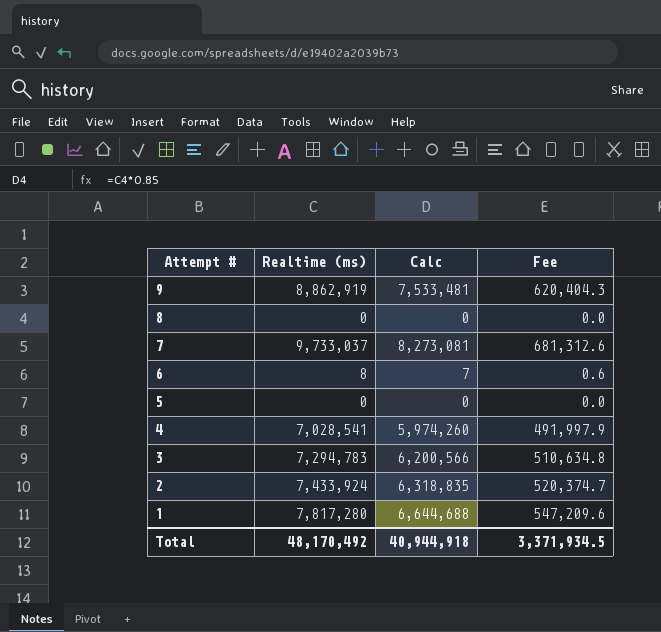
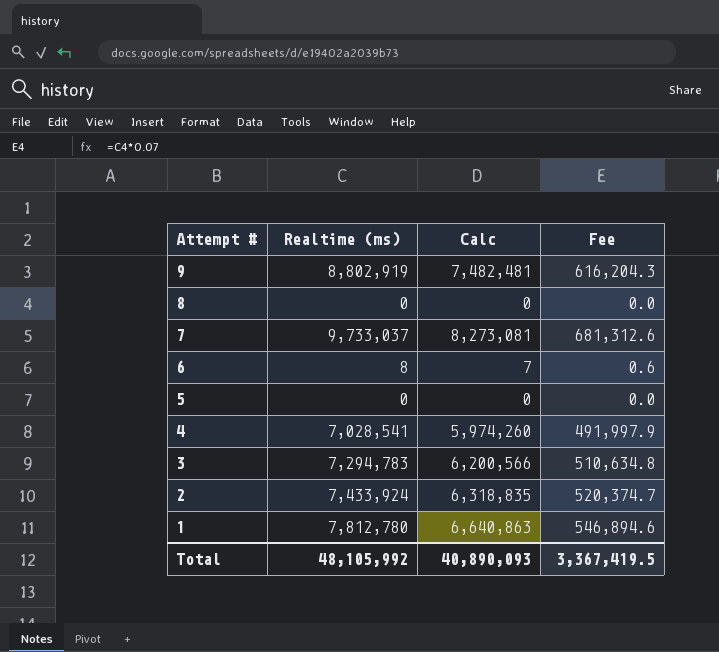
9 | Realtime (ms): 8,862,919 -> 8,802,919
9 | Calc: 7,533,481 -> 7,482,481
9 | Fee: 620,404.3 -> 616,204.3
1 | Realtime (ms): 7,817,280 -> 7,812,780
1 | Calc: 6,644,688 -> 6,640,863
1 | Fee: 547,209.6 -> 546,894.6
Total | Realtime (ms): 48,170,492 -> 48,105,992
Total | Calc: 40,944,918 -> 40,890,093
Total | Fee: 3,371,934.5 -> 3,367,419.5

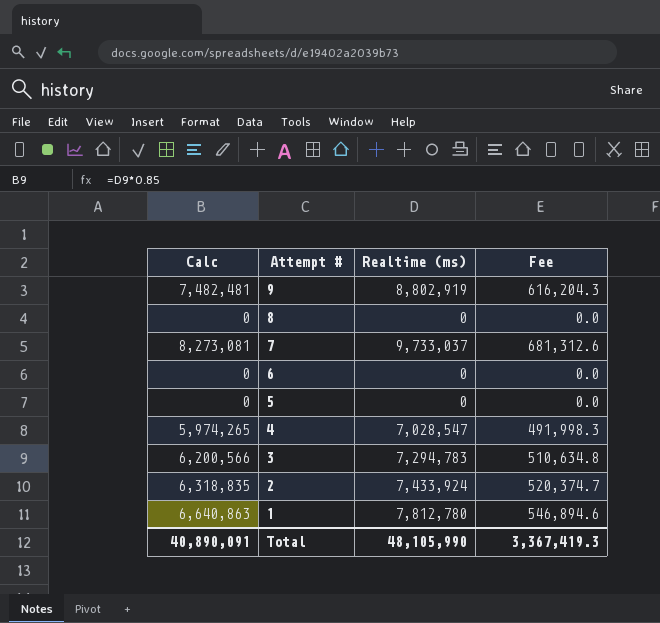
column Calc | position: 3 -> 1
6 | Calc: 7 -> 0
6 | Realtime (ms): 8 -> 0
6 | Fee: 0.6 -> 0.0
4 | Calc: 5,974,260 -> 5,974,265
4 | Realtime (ms): 7,028,541 -> 7,028,547
4 | Fee: 491,997.9 -> 491,998.3
Total | Calc: 40,890,093 -> 40,890,091
Total | Realtime (ms): 48,105,992 -> 48,105,990
Total | Fee: 3,367,419.5 -> 3,367,419.3

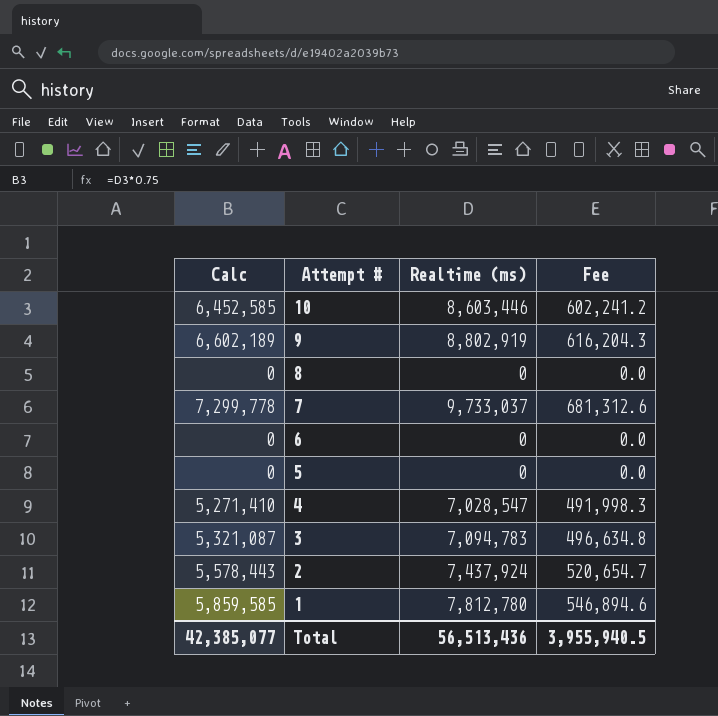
column Calc | formula: [Realtime (ms)] * 0.85 -> [Realtime (ms)] * 0.75
row 10: none -> 6,452,585 | 8,603,446 | 602,241.2
3 | Realtime (ms): 7,294,783 -> 7,094,783
3 | Fee: 510,634.8 -> 496,634.8
2 | Realtime (ms): 7,433,924 -> 7,437,924
2 | Fee: 520,374.7 -> 520,654.7
Total | Calc: 40,890,091 -> 42,385,077
Total | Realtime (ms): 48,105,990 -> 56,513,436
Total | Fee: 3,367,419.3 -> 3,955,940.5

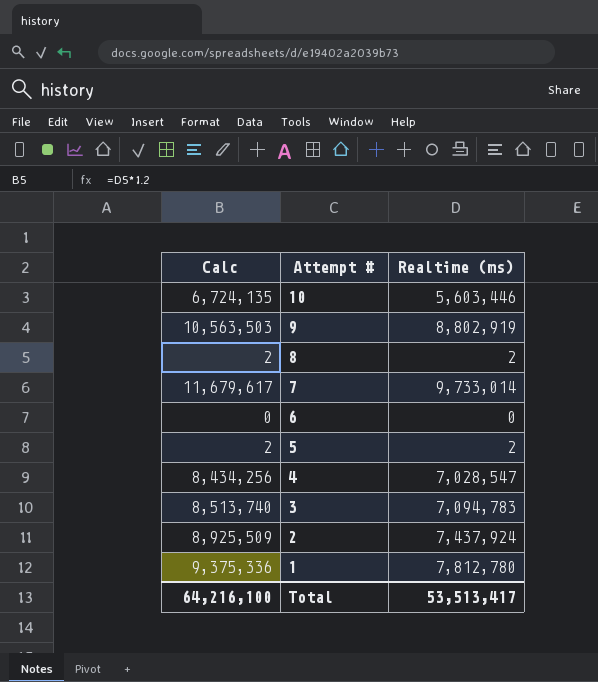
column Fee | formula: [Realtime (ms)] * 0.07 -> none
column Calc | formula: [Realtime (ms)] * 0.75 -> [Realtime (ms)] * 1.2
10 | Realtime (ms): 8,603,446 -> 5,603,446
8 | Realtime (ms): 0 -> 2
7 | Realtime (ms): 9,733,037 -> 9,733,014
5 | Realtime (ms): 0 -> 2
Total | Calc: 42,385,077 -> 64,216,100
Total | Realtime (ms): 56,513,436 -> 53,513,417

